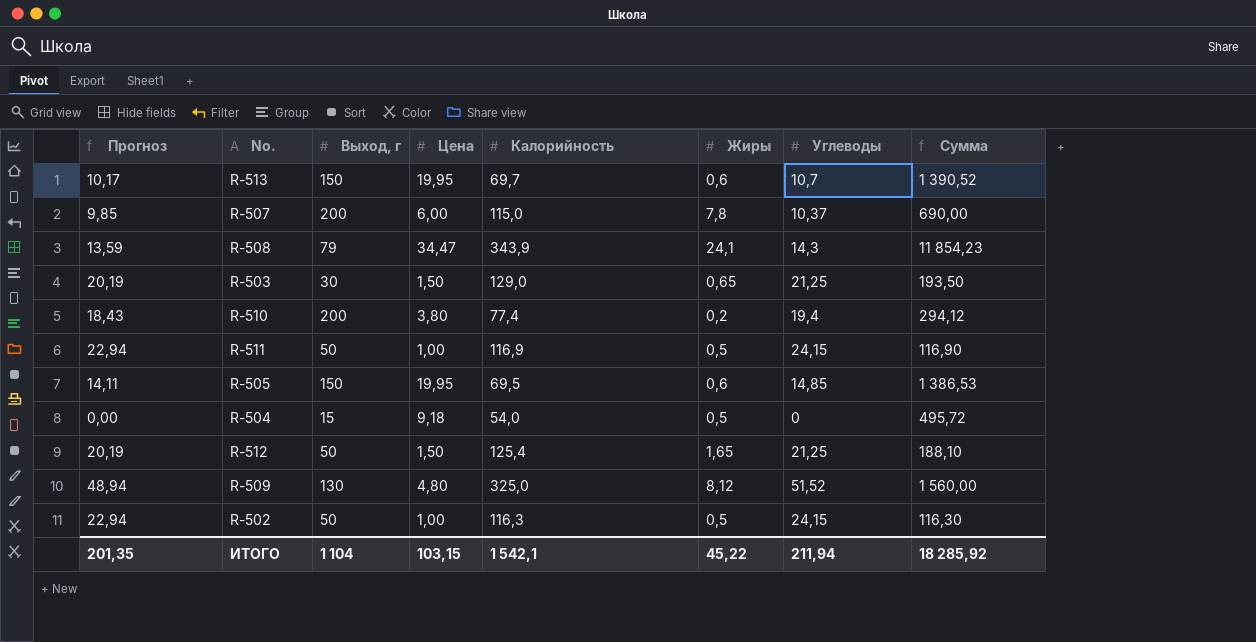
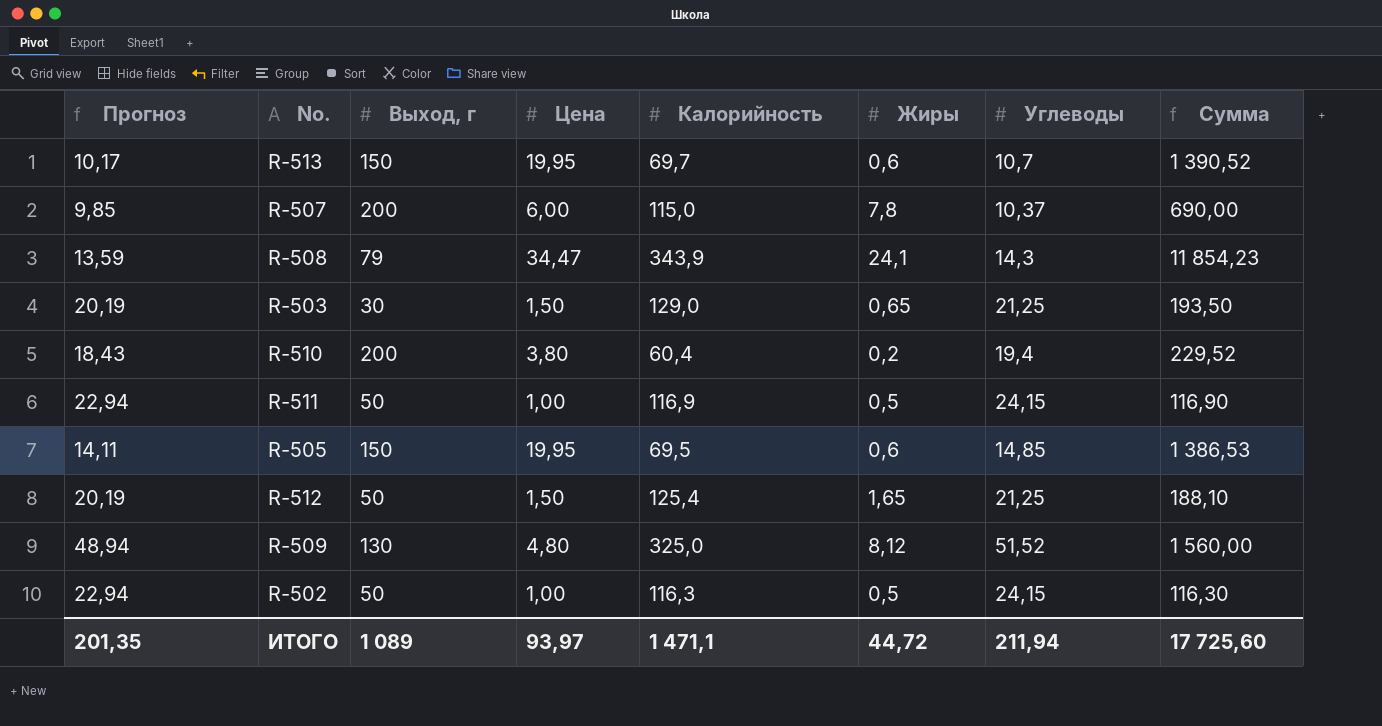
row R-504: 0,00 | 15 | 9,18 | 54,0 | 0,5 | 0 | 495,72 -> none
R-510 | Калорийность: 77,4 -> 60,4
R-510 | Сумма: 294,12 -> 229,52
ИТОГО | Выход, г: 1 104 -> 1 089
ИТОГО | Цена: 103,15 -> 93,97
ИТОГО | Калорийность: 1 542,1 -> 1 471,1
ИТОГО | Жиры: 45,22 -> 44,72
ИТОГО | Сумма: 18 285,92 -> 17 725,60

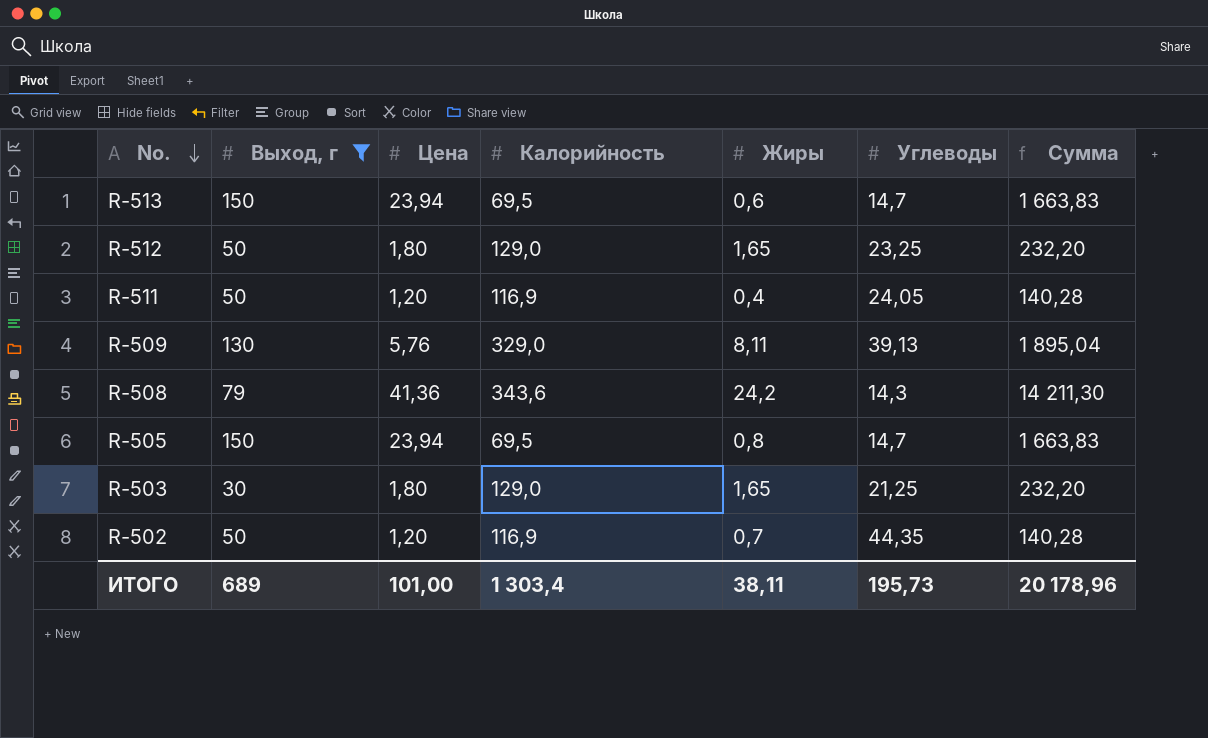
filter: none -> Выход, г != 200
row order: none -> No. descending
column Прогноз | formula: [Углеводы] * 0,95 -> none
R-513 | Цена: 19,95 -> 23,94
R-513 | Калорийность: 69,7 -> 69,5
R-513 | Углеводы: 10,7 -> 14,7
R-513 | Сумма: 1 390,52 -> 1 663,83
R-512 | Цена: 1,50 -> 1,80
R-512 | Калорийность: 125,4 -> 129,0
R-512 | Углеводы: 21,25 -> 23,25
R-512 | Сумма: 188,10 -> 232,20
R-511 | Цена: 1,00 -> 1,20
R-511 | Жиры: 0,5 -> 0,4
R-511 | Углеводы: 24,15 -> 24,05
R-511 | Сумма: 116,90 -> 140,28
R-509 | Цена: 4,80 -> 5,76
R-509 | Калорийность: 325,0 -> 329,0
R-509 | Жиры: 8,12 -> 8,11
R-509 | Углеводы: 51,52 -> 39,13
R-509 | Сумма: 1 560,00 -> 1 895,04
R-508 | Цена: 34,47 -> 41,36
R-508 | Калорийность: 343,9 -> 343,6
R-508 | Жиры: 24,1 -> 24,2
R-508 | Сумма: 11 854,23 -> 14 211,30
R-505 | Цена: 19,95 -> 23,94
R-505 | Жиры: 0,6 -> 0,8
R-505 | Углеводы: 14,85 -> 14,7
R-505 | Сумма: 1 386,53 -> 1 663,83
R-503 | Цена: 1,50 -> 1,80
R-503 | Жиры: 0,65 -> 1,65
R-503 | Сумма: 193,50 -> 232,20
R-502 | Цена: 1,00 -> 1,20
R-502 | Калорийность: 116,3 -> 116,9
R-502 | Жиры: 0,5 -> 0,7
R-502 | Углеводы: 24,15 -> 44,35
R-502 | Сумма: 116,30 -> 140,28
ИТОГО | Выход, г: 1 089 -> 689
ИТОГО | Цена: 93,97 -> 101,00
ИТОГО | Калорийность: 1 471,1 -> 1 303,4
ИТОГО | Жиры: 44,72 -> 38,11
ИТОГО | Углеводы: 211,94 -> 195,73
ИТОГО | Сумма: 17 725,60 -> 20 178,96

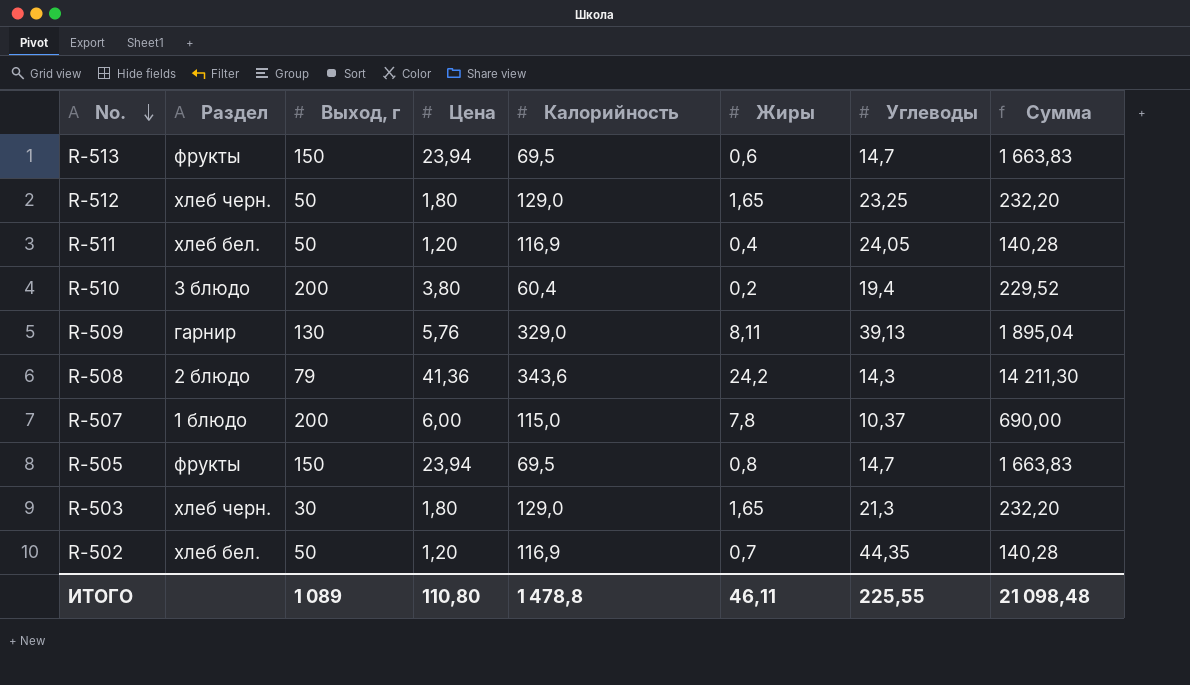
filter: Выход, г != 200 -> none
column Раздел | position: none -> 2
R-503 | Углеводы: 21,25 -> 21,3
ИТОГО | Выход, г: 689 -> 1 089
ИТОГО | Цена: 101,00 -> 110,80
ИТОГО | Калорийность: 1 303,4 -> 1 478,8
ИТОГО | Жиры: 38,11 -> 46,11
ИТОГО | Углеводы: 195,73 -> 225,55
ИТОГО | Сумма: 20 178,96 -> 21 098,48

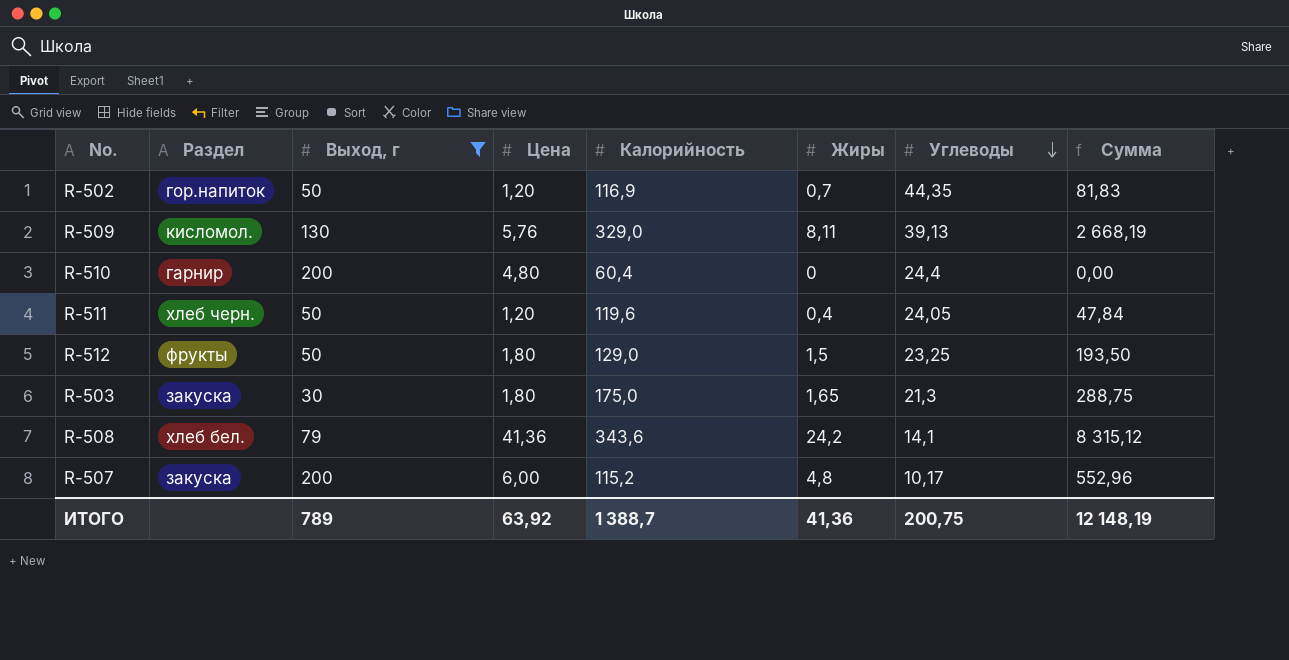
filter: none -> Выход, г != 150
row order: No. descending -> Углеводы descending
column Сумма | formula: [Цена] * [Калорийность] -> [Калорийность] * [Жиры]
R-502 | Раздел: хлеб бел. -> гор.напиток
R-509 | Раздел: гарнир -> кисломол.
R-510 | Раздел: 3 блюдо -> гарнир
R-510 | Цена: 3,80 -> 4,80
R-510 | Жиры: 0,2 -> 0
R-510 | Углеводы: 19,4 -> 24,4
R-511 | Раздел: хлеб бел. -> хлеб черн.
R-511 | Калорийность: 116,9 -> 119,6
R-512 | Раздел: хлеб черн. -> фрукты
R-512 | Жиры: 1,65 -> 1,5
R-503 | Раздел: хлеб черн. -> закуска
R-503 | Калорийность: 129,0 -> 175,0
R-508 | Раздел: 2 блюдо -> хлеб бел.
R-508 | Углеводы: 14,3 -> 14,1
R-507 | Раздел: 1 блюдо -> закуска
R-507 | Калорийность: 115,0 -> 115,2
R-507 | Жиры: 7,8 -> 4,8
R-507 | Углеводы: 10,37 -> 10,17
ИТОГО | Выход, г: 1 089 -> 789
ИТОГО | Цена: 110,80 -> 63,92
ИТОГО | Калорийность: 1 478,8 -> 1 388,7
ИТОГО | Жиры: 46,11 -> 41,36
ИТОГО | Углеводы: 225,55 -> 200,75
ИТОГО | Сумма: 21 098,48 -> 12 148,19

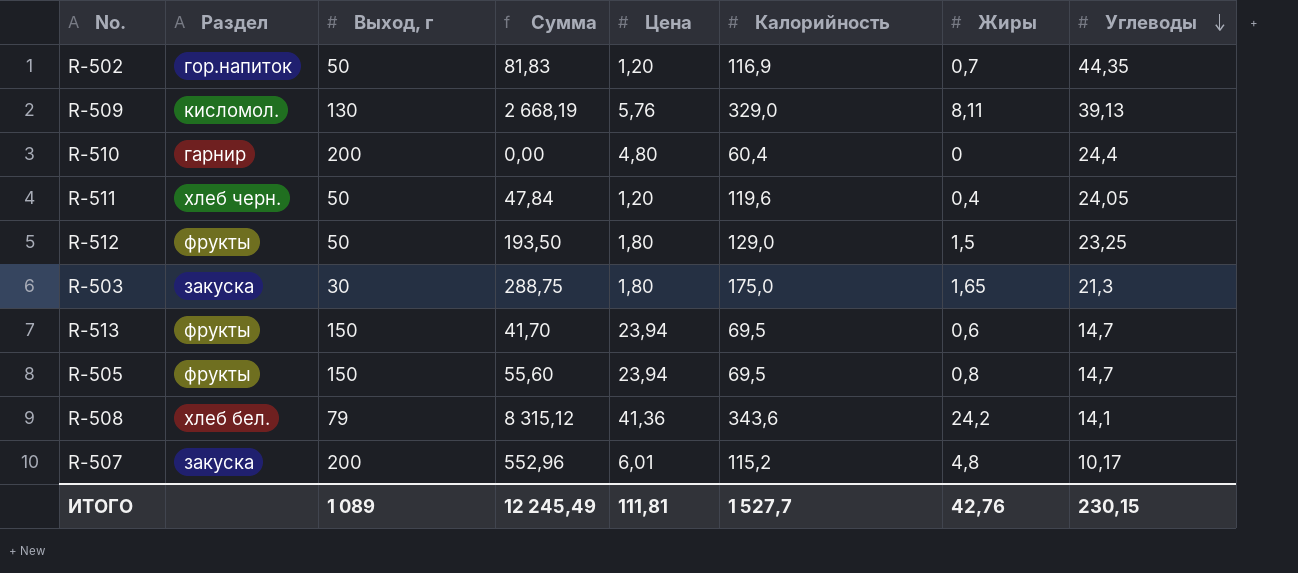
filter: Выход, г != 150 -> none
column Сумма | position: 8 -> 4
R-507 | Цена: 6,00 -> 6,01
ИТОГО | Выход, г: 789 -> 1 089
ИТОГО | Сумма: 12 148,19 -> 12 245,49
ИТОГО | Цена: 63,92 -> 111,81
ИТОГО | Калорийность: 1 388,7 -> 1 527,7
ИТОГО | Жиры: 41,36 -> 42,76
ИТОГО | Углеводы: 200,75 -> 230,15

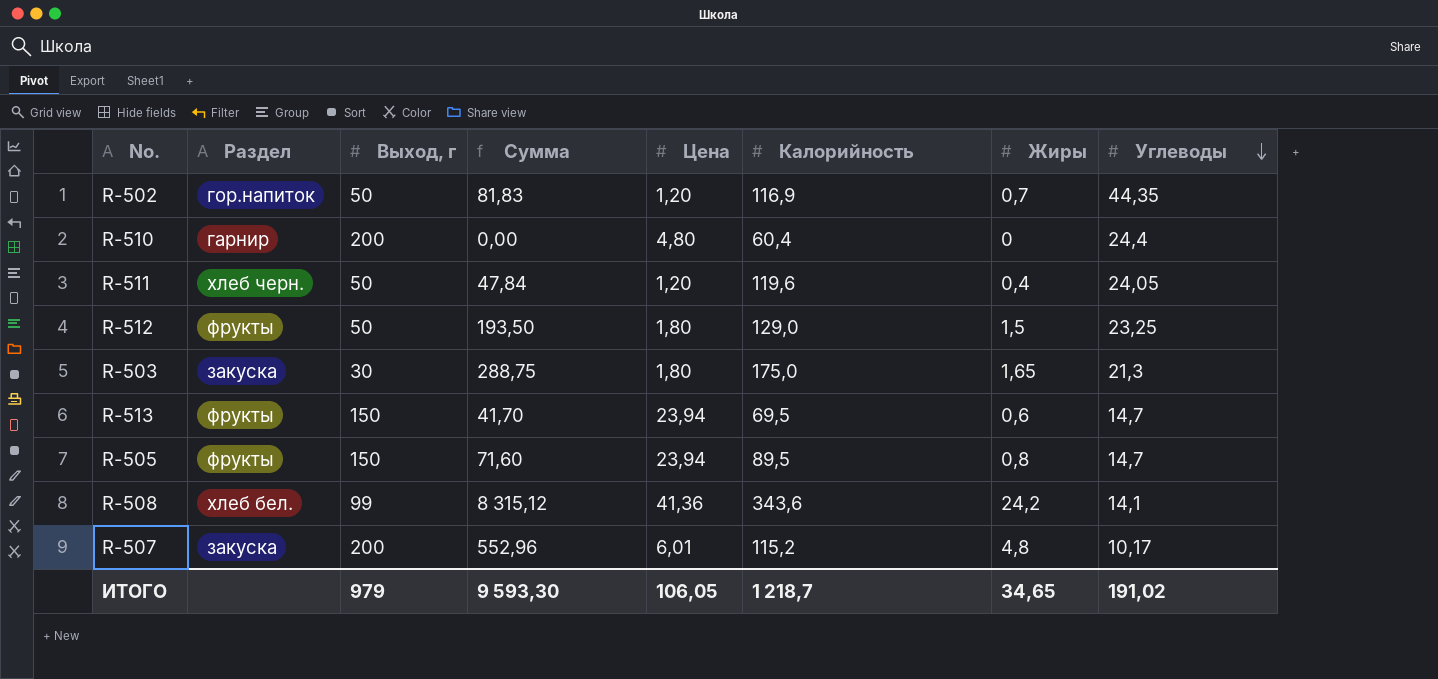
row R-509: кисломол. | 130 | 2 668,19 | 5,76 | 329,0 | 8,11 | 39,13 -> none
R-505 | Сумма: 55,60 -> 71,60
R-505 | Калорийность: 69,5 -> 89,5
R-508 | Выход, г: 79 -> 99
ИТОГО | Выход, г: 1 089 -> 979
ИТОГО | Сумма: 12 245,49 -> 9 593,30
ИТОГО | Цена: 111,81 -> 106,05
ИТОГО | Калорийность: 1 527,7 -> 1 218,7
ИТОГО | Жиры: 42,76 -> 34,65
ИТОГО | Углеводы: 230,15 -> 191,02

